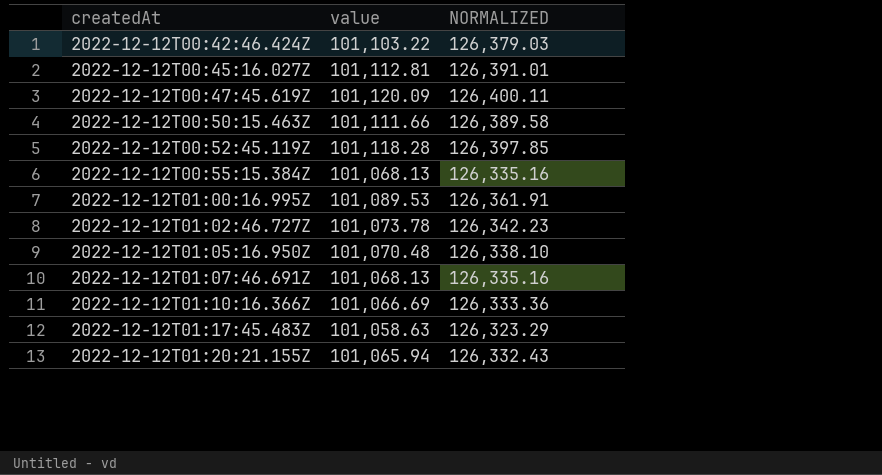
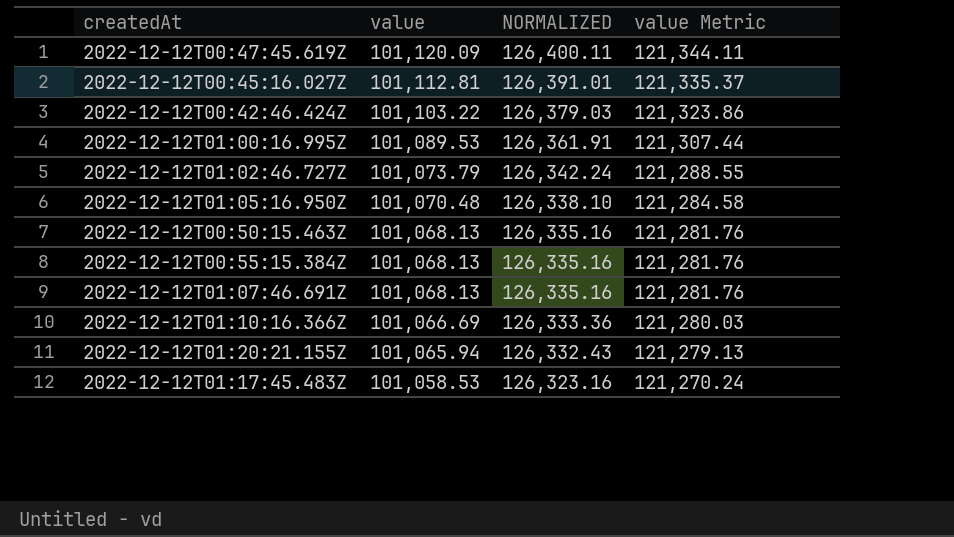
row order: createdAt ascending -> value descending
column value Metric | formula: none -> [value] * 1.2
row 2022-12-12T00:52:45.119Z: 101,118.28 | 126,397.85 -> none
2022-12-12T01:02:46.727Z | value: 101,073.78 -> 101,073.79
2022-12-12T01:02:46.727Z | NORMALIZED: 126,342.23 -> 126,342.24
2022-12-12T00:50:15.463Z | value: 101,111.66 -> 101,068.13
2022-12-12T00:50:15.463Z | NORMALIZED: 126,389.58 -> 126,335.16
2022-12-12T01:17:45.483Z | value: 101,058.63 -> 101,058.53
2022-12-12T01:17:45.483Z | NORMALIZED: 126,323.29 -> 126,323.16

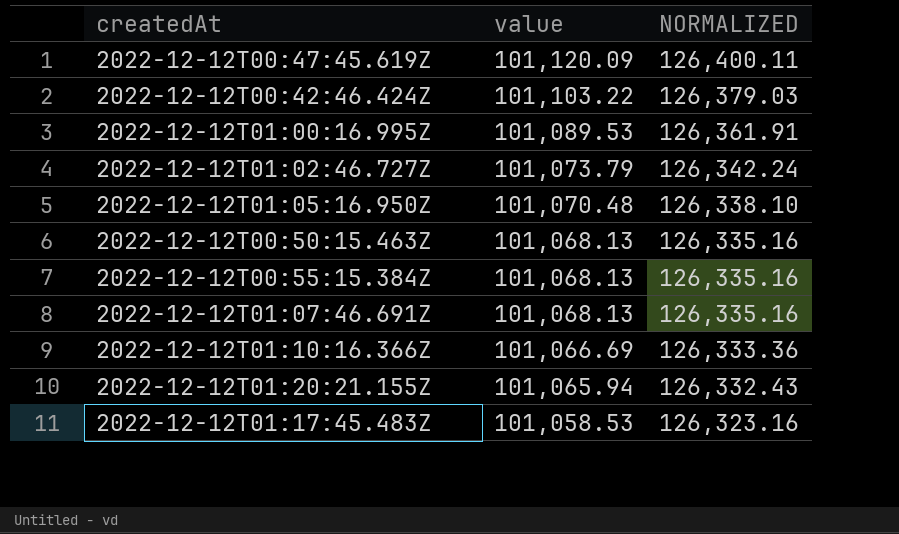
column value Metric | formula: [value] * 1.2 -> none
row 2022-12-12T00:45:16.027Z: 101,112.81 | 126,391.01 | 121,335.37 -> none

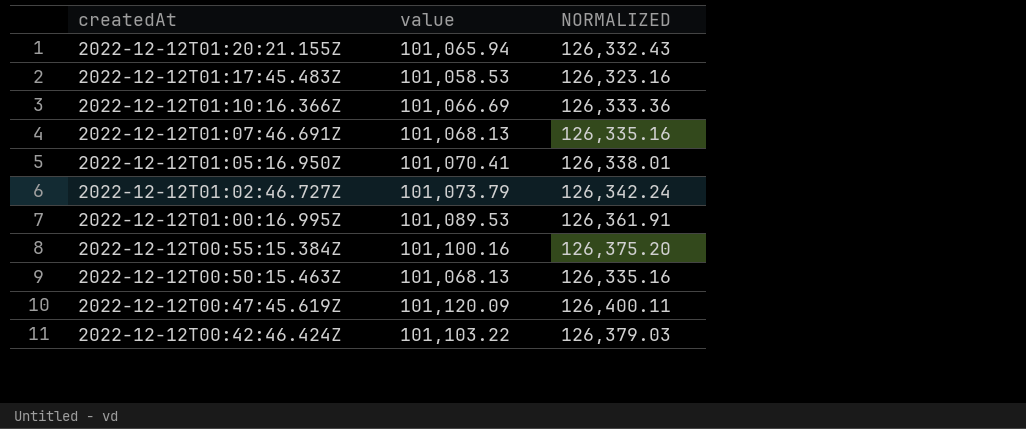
row order: value descending -> createdAt descending
2022-12-12T01:05:16.950Z | value: 101,070.48 -> 101,070.41
2022-12-12T01:05:16.950Z | NORMALIZED: 126,338.10 -> 126,338.01
2022-12-12T00:55:15.384Z | value: 101,068.13 -> 101,100.16
2022-12-12T00:55:15.384Z | NORMALIZED: 126,335.16 -> 126,375.20

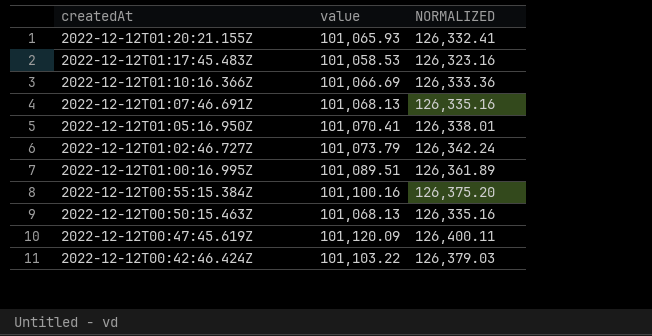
2022-12-12T01:20:21.155Z | value: 101,065.94 -> 101,065.93
2022-12-12T01:20:21.155Z | NORMALIZED: 126,332.43 -> 126,332.41
2022-12-12T01:00:16.995Z | value: 101,089.53 -> 101,089.51
2022-12-12T01:00:16.995Z | NORMALIZED: 126,361.91 -> 126,361.89

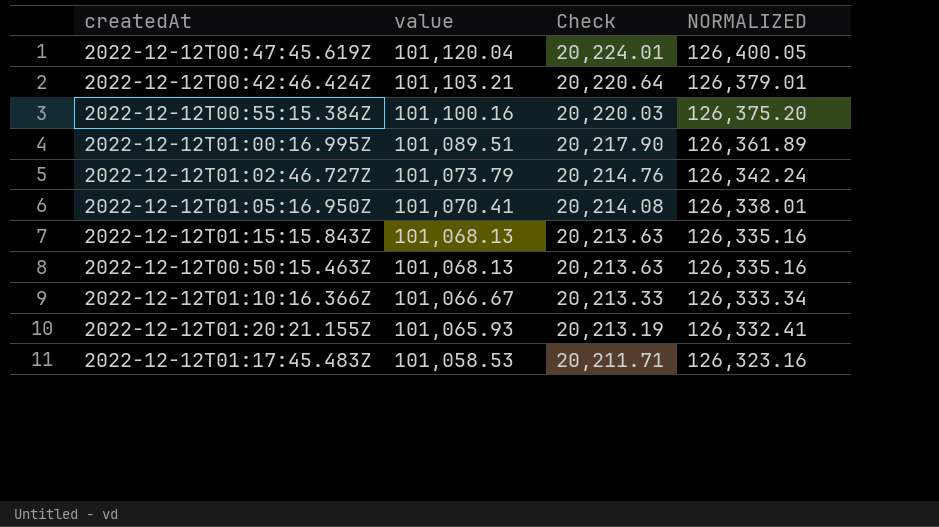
row order: createdAt descending -> value descending
column Check | formula: none -> [value] * 0.2
row 2022-12-12T01:07:46.691Z: 101,068.13 | 126,335.16 -> none
2022-12-12T00:47:45.619Z | value: 101,120.09 -> 101,120.04
2022-12-12T00:47:45.619Z | NORMALIZED: 126,400.11 -> 126,400.05
2022-12-12T00:42:46.424Z | value: 101,103.22 -> 101,103.21
2022-12-12T00:42:46.424Z | NORMALIZED: 126,379.03 -> 126,379.01
row 2022-12-12T01:15:15.843Z: none -> 101,068.13 | 20,213.63 | 126,335.16
2022-12-12T01:10:16.366Z | value: 101,066.69 -> 101,066.67
2022-12-12T01:10:16.366Z | NORMALIZED: 126,333.36 -> 126,333.34

